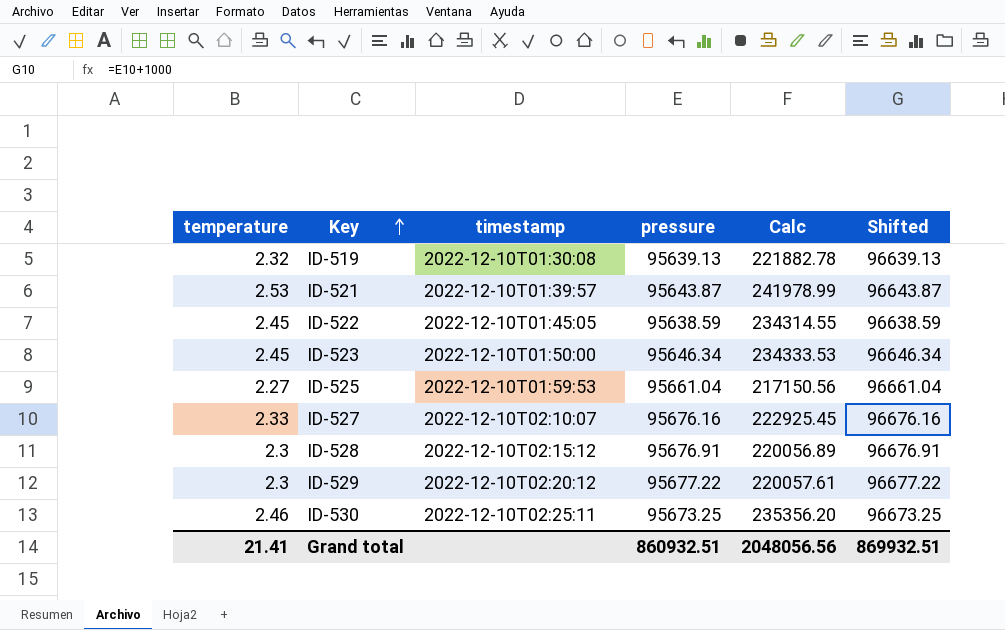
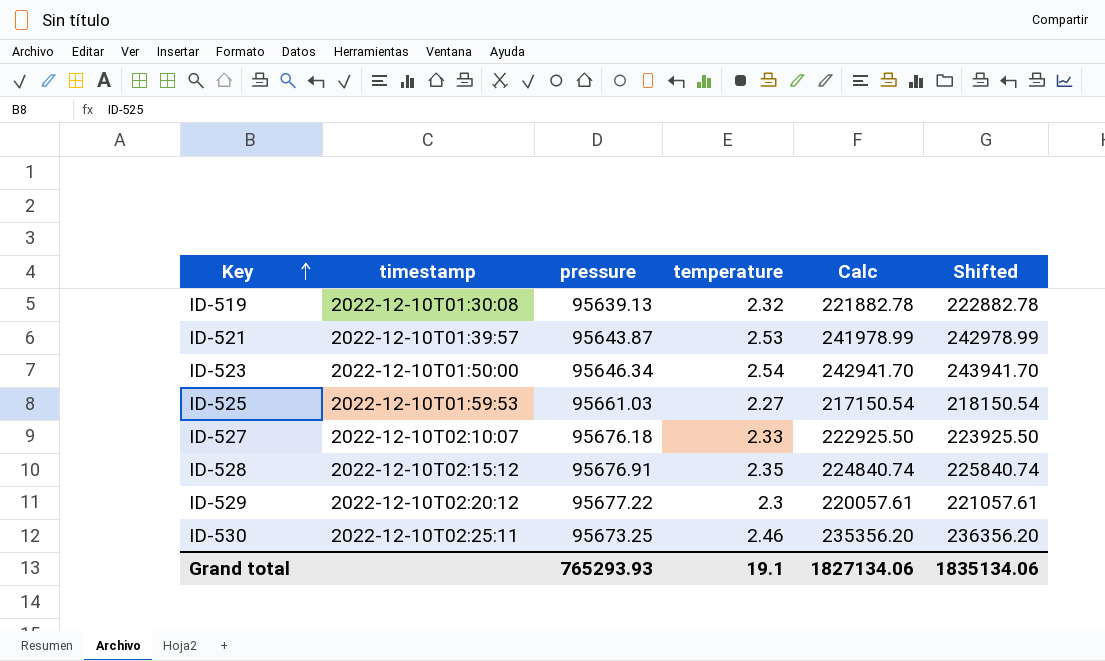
column temperature | position: 1 -> 4
column Shifted | formula: [pressure] + 1000 -> [Calc] + 1000
row ID-522: 2.45 | 2022-12-10T01:45:05 | 95638.59 | 234314.55 | 96638.59 -> none
ID-523 | temperature: 2.45 -> 2.54
ID-523 | Calc: 234333.53 -> 242941.70
ID-525 | pressure: 95661.04 -> 95661.03
ID-525 | Calc: 217150.56 -> 217150.54
ID-527 | pressure: 95676.16 -> 95676.18
ID-527 | Calc: 222925.45 -> 222925.50
ID-528 | temperature: 2.3 -> 2.35
ID-528 | Calc: 220056.89 -> 224840.74
Grand total | pressure: 860932.51 -> 765293.93
Grand total | temperature: 21.41 -> 19.1
Grand total | Calc: 2048056.56 -> 1827134.06
Grand total | Shifted: 869932.51 -> 1835134.06

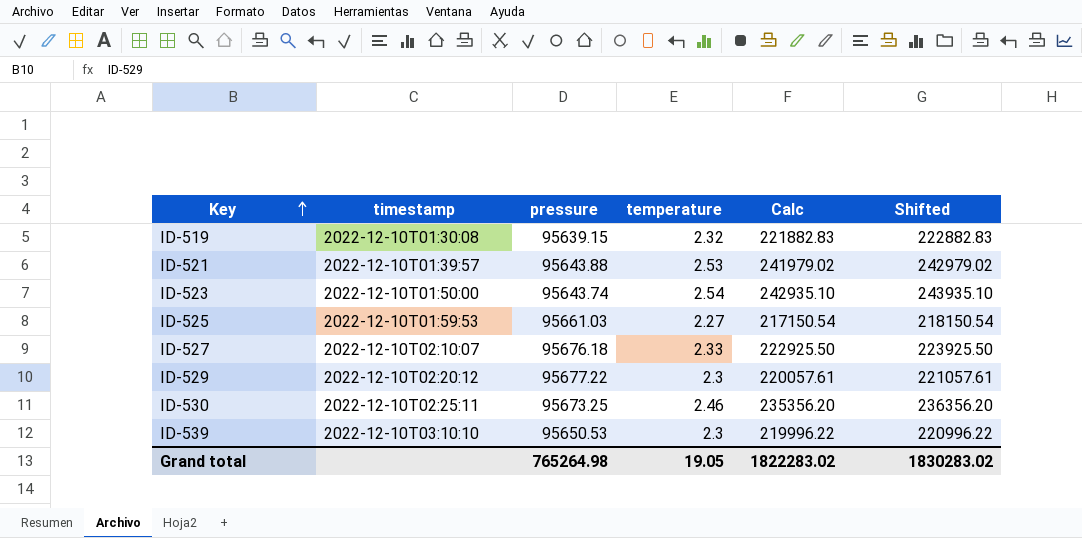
row ID-528: 2022-12-10T02:15:12 | 95676.91 | 2.35 | 224840.74 | 225840.74 -> none
ID-519 | pressure: 95639.13 -> 95639.15
ID-519 | Calc: 221882.78 -> 221882.83
ID-519 | Shifted: 222882.78 -> 222882.83
ID-521 | pressure: 95643.87 -> 95643.88
ID-521 | Calc: 241978.99 -> 241979.02
ID-521 | Shifted: 242978.99 -> 242979.02
ID-523 | pressure: 95646.34 -> 95643.74
ID-523 | Calc: 242941.70 -> 242935.10
ID-523 | Shifted: 243941.70 -> 243935.10
row ID-539: none -> 2022-12-10T03:10:10 | 95650.53 | 2.3 | 219996.22 | 220996.22
Grand total | pressure: 765293.93 -> 765264.98
Grand total | temperature: 19.1 -> 19.05
Grand total | Calc: 1827134.06 -> 1822283.02
Grand total | Shifted: 1835134.06 -> 1830283.02

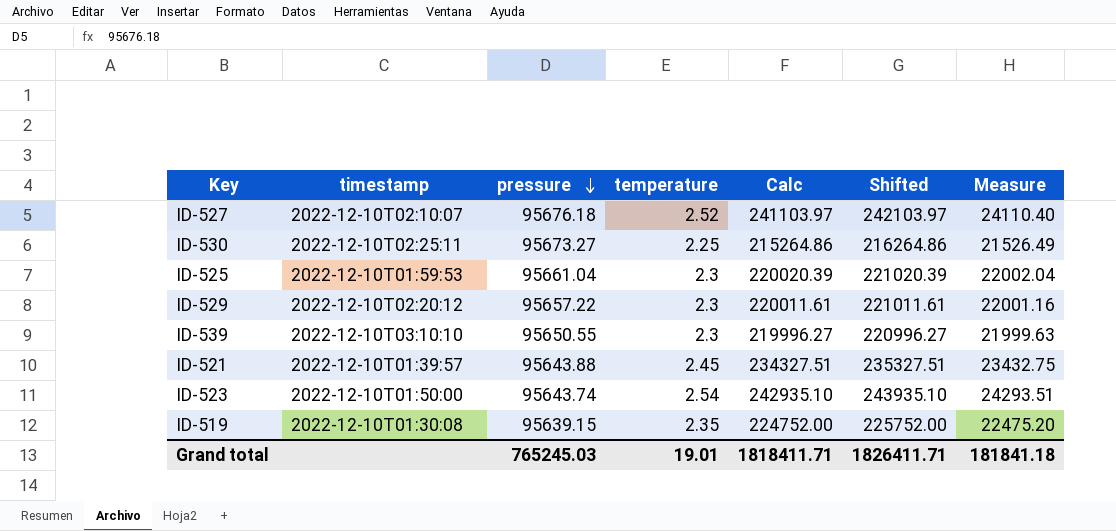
row order: Key ascending -> pressure descending
column Measure | formula: none -> [Calc] * 0.1
ID-527 | temperature: 2.33 -> 2.52
ID-527 | Calc: 222925.50 -> 241103.97
ID-527 | Shifted: 223925.50 -> 242103.97
ID-530 | pressure: 95673.25 -> 95673.27
ID-530 | temperature: 2.46 -> 2.25
ID-530 | Calc: 235356.20 -> 215264.86
ID-530 | Shifted: 236356.20 -> 216264.86
ID-525 | pressure: 95661.03 -> 95661.04
ID-525 | temperature: 2.27 -> 2.3
ID-525 | Calc: 217150.54 -> 220020.39
ID-525 | Shifted: 218150.54 -> 221020.39
ID-529 | pressure: 95677.22 -> 95657.22
ID-529 | Calc: 220057.61 -> 220011.61
ID-529 | Shifted: 221057.61 -> 221011.61
ID-539 | pressure: 95650.53 -> 95650.55
ID-539 | Calc: 219996.22 -> 219996.27
ID-539 | Shifted: 220996.22 -> 220996.27
ID-521 | temperature: 2.53 -> 2.45
ID-521 | Calc: 241979.02 -> 234327.51
ID-521 | Shifted: 242979.02 -> 235327.51
ID-519 | temperature: 2.32 -> 2.35
ID-519 | Calc: 221882.83 -> 224752.00
ID-519 | Shifted: 222882.83 -> 225752.00
Grand total | pressure: 765264.98 -> 765245.03
Grand total | temperature: 19.05 -> 19.01
Grand total | Calc: 1822283.02 -> 1818411.71
Grand total | Shifted: 1830283.02 -> 1826411.71

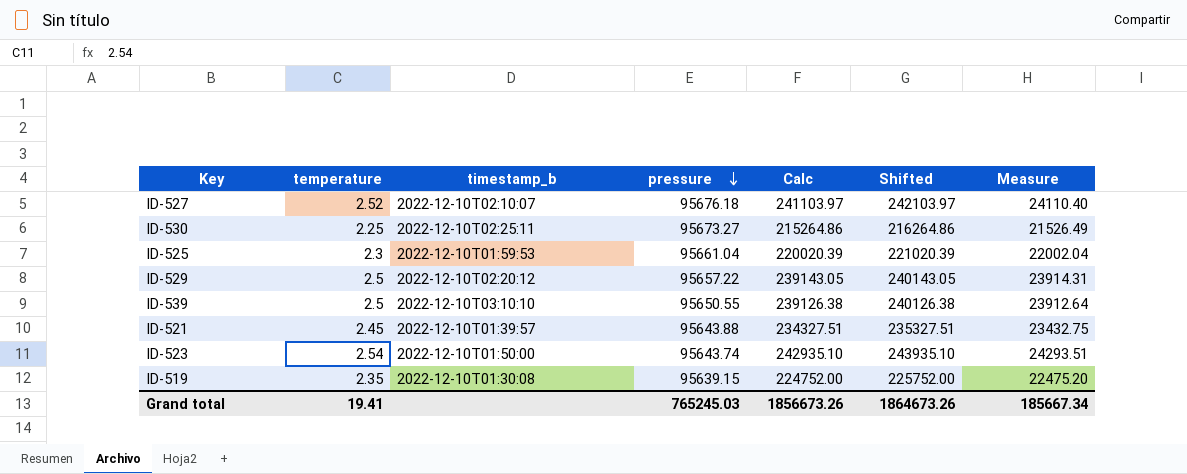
column temperature | position: 4 -> 2
column name: timestamp -> timestamp_b
ID-529 | temperature: 2.3 -> 2.5
ID-529 | Calc: 220011.61 -> 239143.05
ID-529 | Shifted: 221011.61 -> 240143.05
ID-529 | Measure: 22001.16 -> 23914.31
ID-539 | temperature: 2.3 -> 2.5
ID-539 | Calc: 219996.27 -> 239126.38
ID-539 | Shifted: 220996.27 -> 240126.38
ID-539 | Measure: 21999.63 -> 23912.64
Grand total | temperature: 19.01 -> 19.41
Grand total | Calc: 1818411.71 -> 1856673.26
Grand total | Shifted: 1826411.71 -> 1864673.26
Grand total | Measure: 181841.18 -> 185667.34

